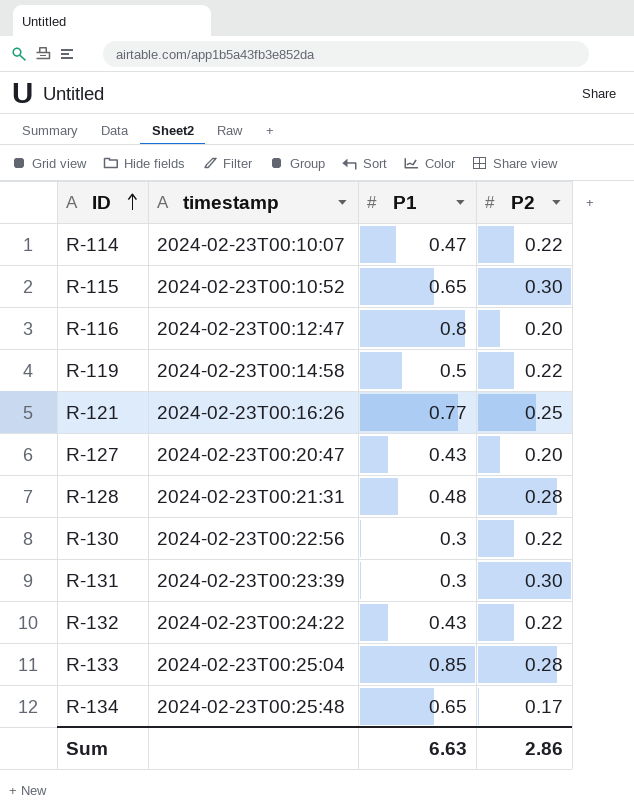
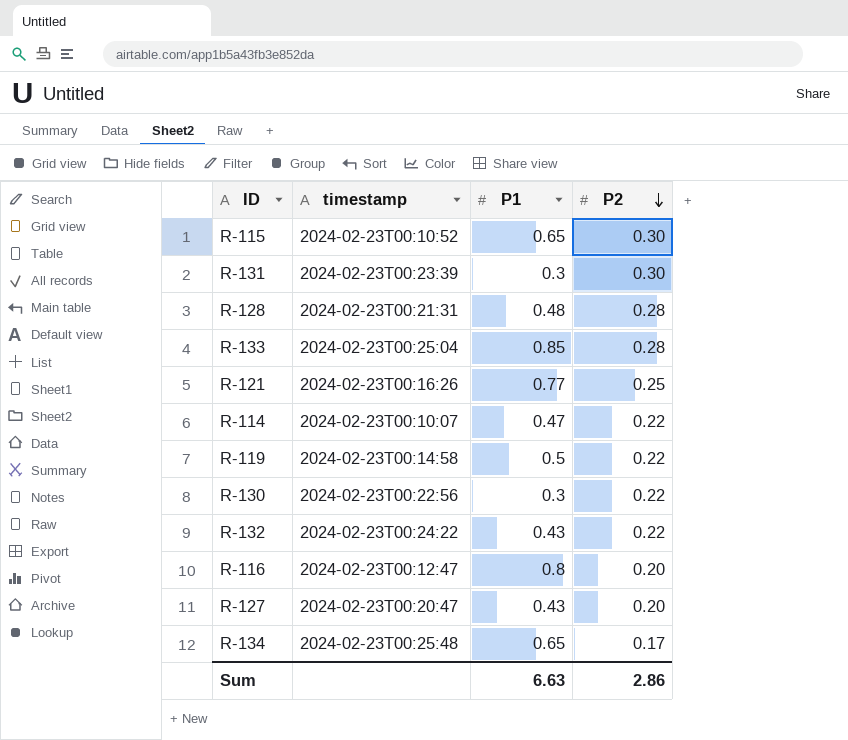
row order: ID ascending -> P2 descending

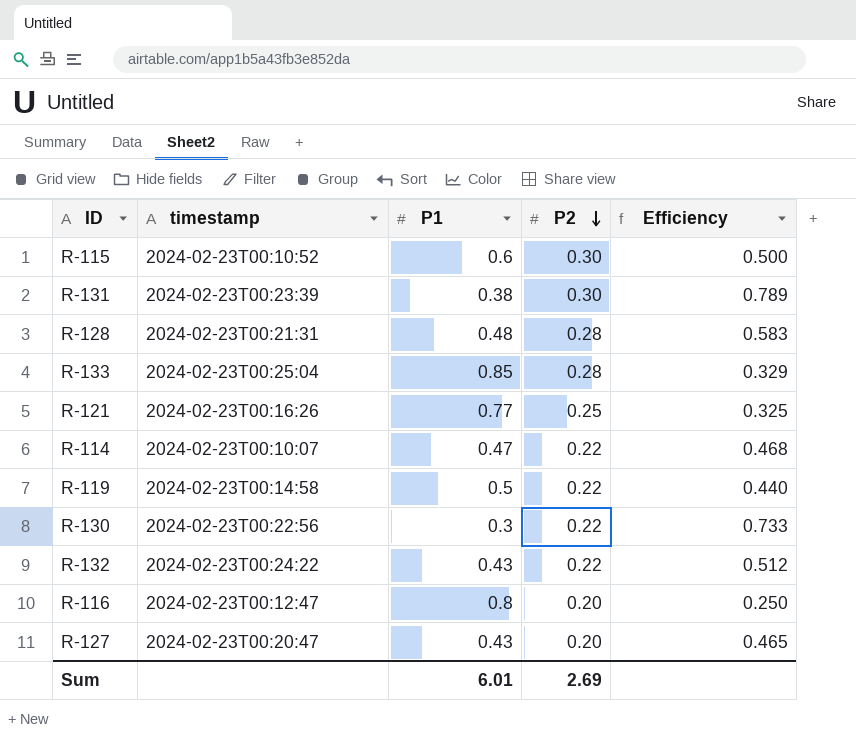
column Efficiency | formula: none -> [P2] / [P1]
row R-134: 2024-02-23T00:25:48 | 0.65 | 0.17 -> none
R-115 | P1: 0.65 -> 0.6
R-131 | P1: 0.3 -> 0.38
Sum | P1: 6.63 -> 6.01
Sum | P2: 2.86 -> 2.69

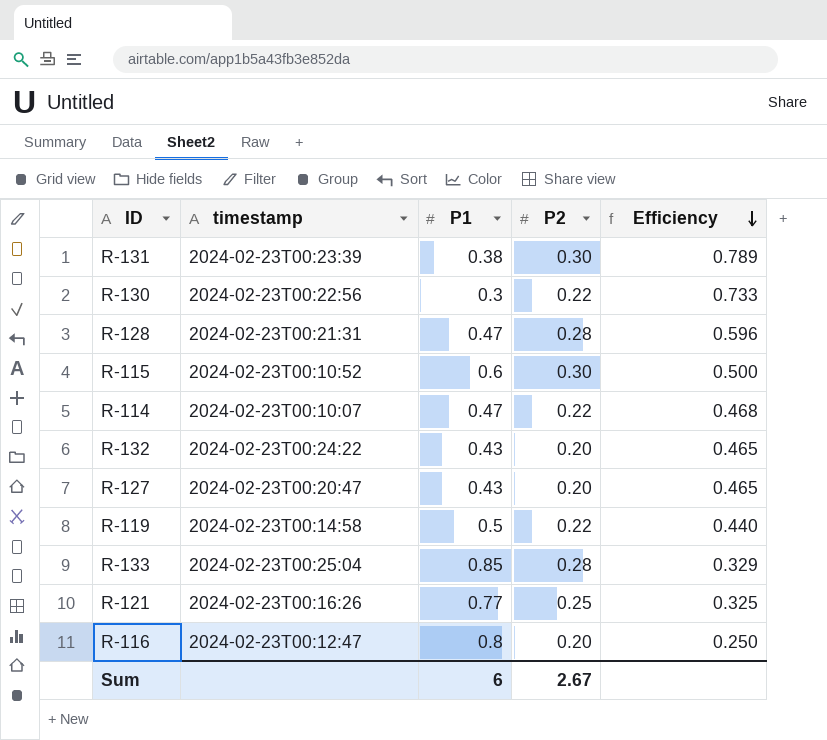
row order: P2 descending -> Efficiency descending
R-128 | P1: 0.48 -> 0.47
R-128 | Efficiency: 0.583 -> 0.596
R-132 | P2: 0.22 -> 0.20
R-132 | Efficiency: 0.512 -> 0.465
Sum | P1: 6.01 -> 6
Sum | P2: 2.69 -> 2.67

